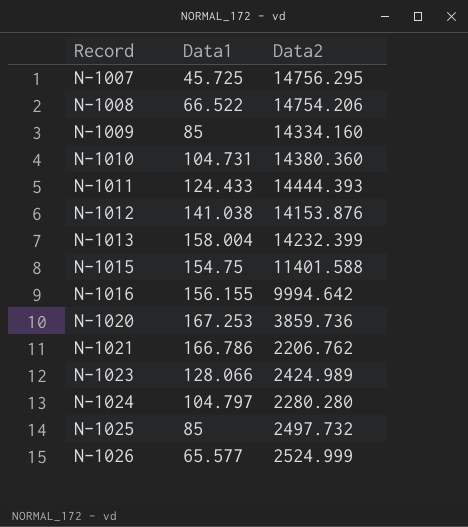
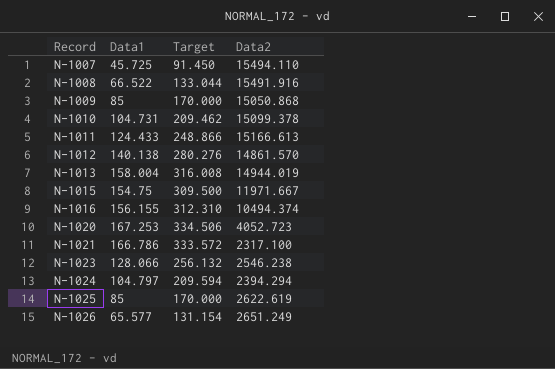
column Target | formula: none -> [Data1] * 2
N-1007 | Data2: 14756.295 -> 15494.110
N-1008 | Data2: 14754.206 -> 15491.916
N-1009 | Data2: 14334.160 -> 15050.868
N-1010 | Data2: 14380.360 -> 15099.378
N-1011 | Data2: 14444.393 -> 15166.613
N-1012 | Data1: 141.038 -> 140.138
N-1012 | Data2: 14153.876 -> 14861.570
N-1013 | Data2: 14232.399 -> 14944.019
N-1015 | Data2: 11401.588 -> 11971.667
N-1016 | Data2: 9994.642 -> 10494.374
N-1020 | Data2: 3859.736 -> 4052.723
N-1021 | Data2: 2206.762 -> 2317.100
N-1023 | Data2: 2424.989 -> 2546.238
N-1024 | Data2: 2280.280 -> 2394.294
N-1025 | Data2: 2497.732 -> 2622.619
N-1026 | Data2: 2524.999 -> 2651.249

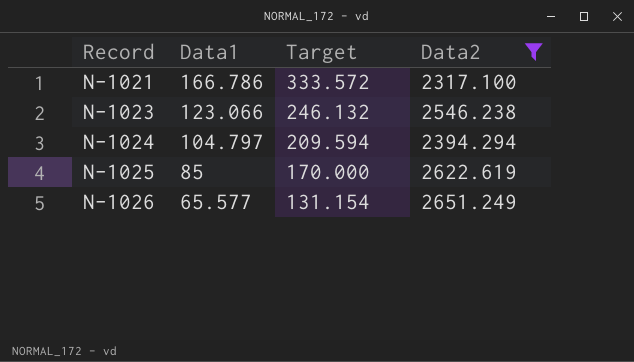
filter: none -> Data2 <= 2651.249
N-1023 | Data1: 128.066 -> 123.066
N-1023 | Target: 256.132 -> 246.132

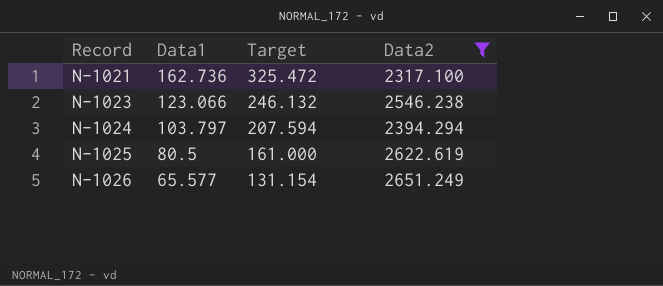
N-1021 | Data1: 166.786 -> 162.736
N-1021 | Target: 333.572 -> 325.472
N-1024 | Data1: 104.797 -> 103.797
N-1024 | Target: 209.594 -> 207.594
N-1025 | Data1: 85 -> 80.5
N-1025 | Target: 170.000 -> 161.000

